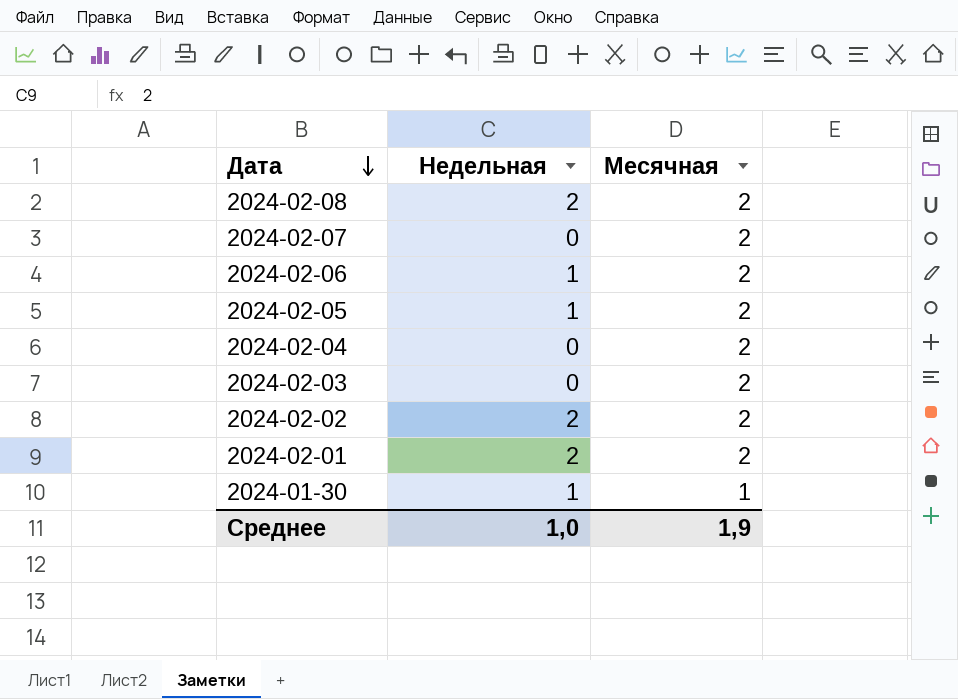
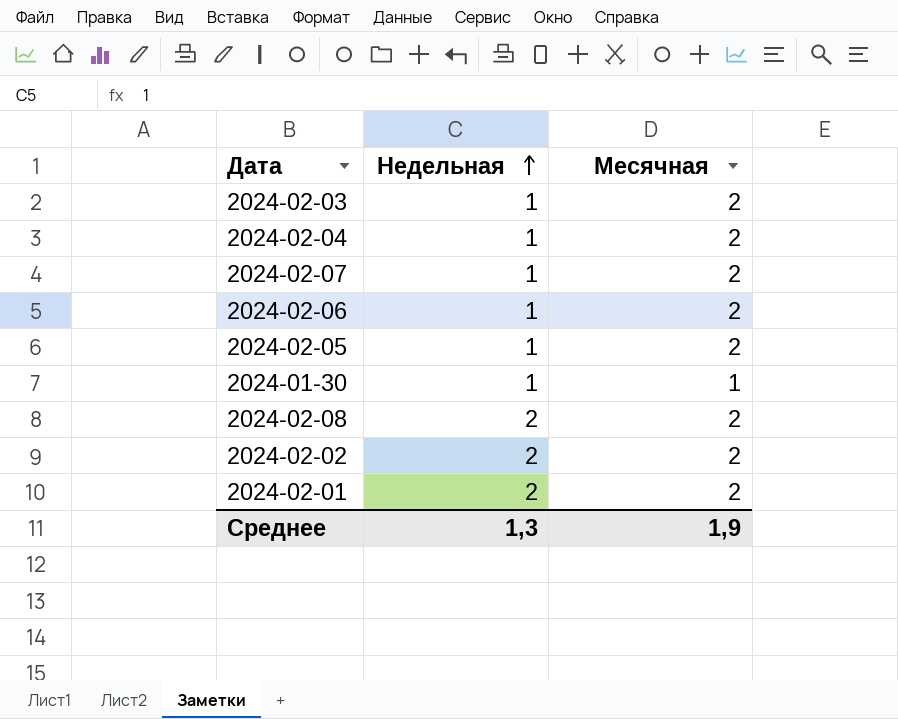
row order: Дата descending -> Недельная ascending
2024-02-03 | Недельная: 0 -> 1
2024-02-04 | Недельная: 0 -> 1
2024-02-07 | Недельная: 0 -> 1
Среднее | Недельная: 1,0 -> 1,3

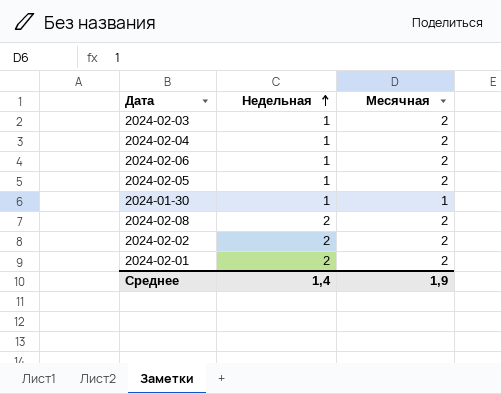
row 2024-02-07: 1 | 2 -> none
Среднее | Недельная: 1,3 -> 1,4

